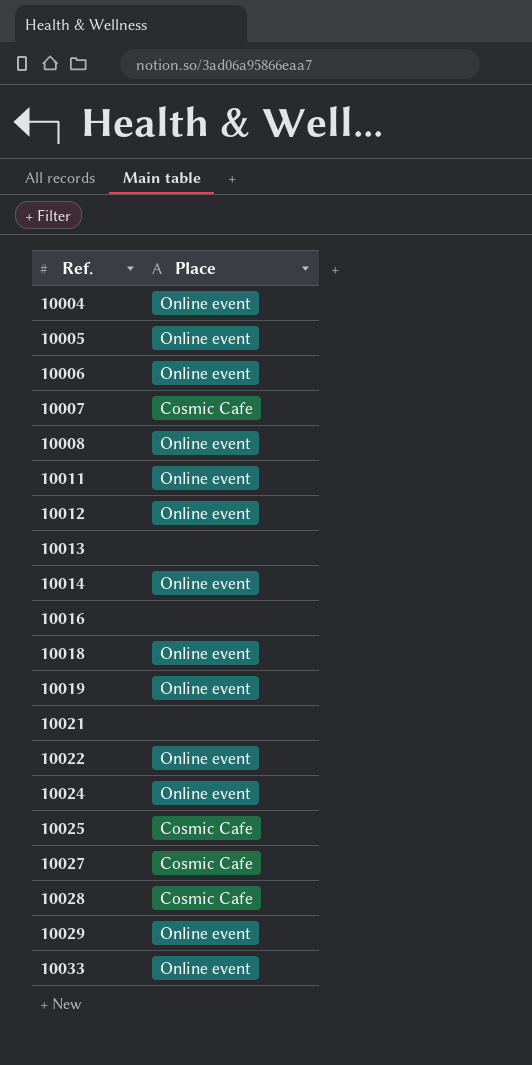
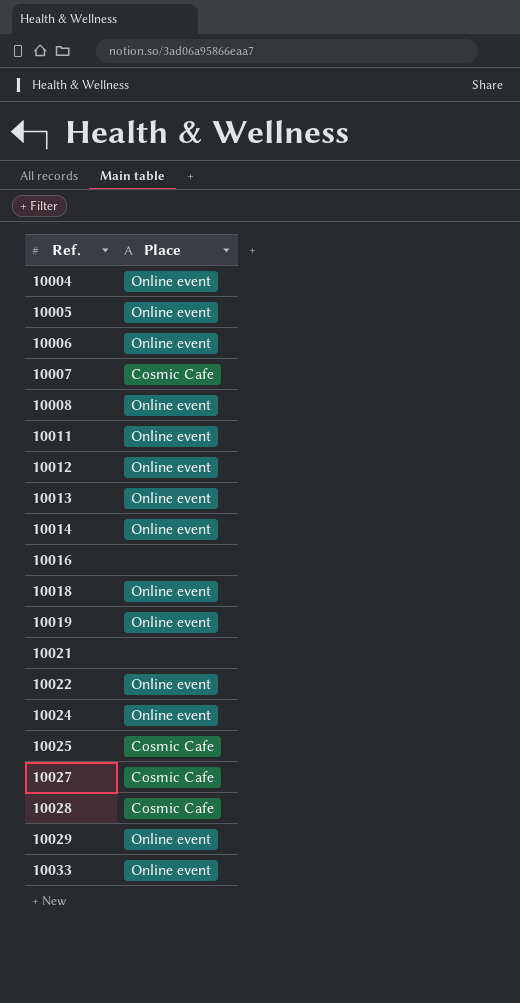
10013 | Place: none -> Online event

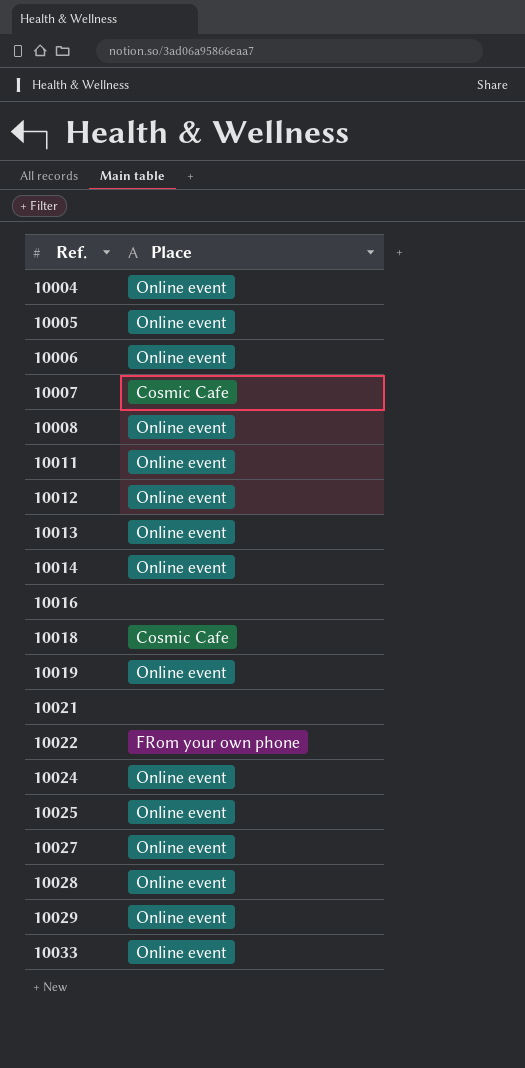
10018 | Place: Online event -> Cosmic Cafe
10022 | Place: Online event -> FRom your own phone
10025 | Place: Cosmic Cafe -> Online event
10027 | Place: Cosmic Cafe -> Online event
10028 | Place: Cosmic Cafe -> Online event

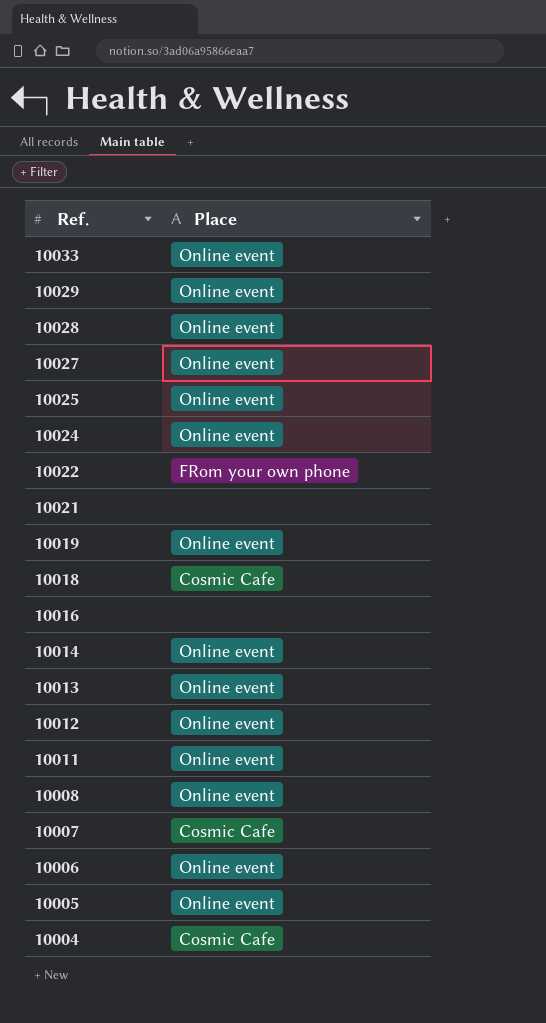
row order: Ref. ascending -> Ref. descending
10004 | Place: Online event -> Cosmic Cafe

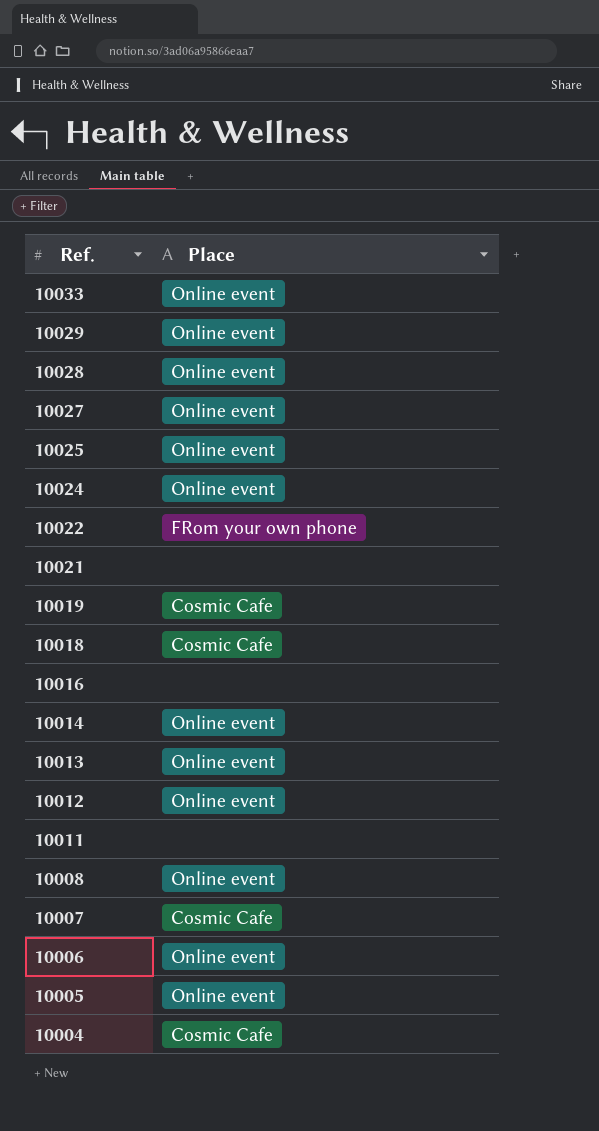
10019 | Place: Online event -> Cosmic Cafe
10011 | Place: Online event -> none

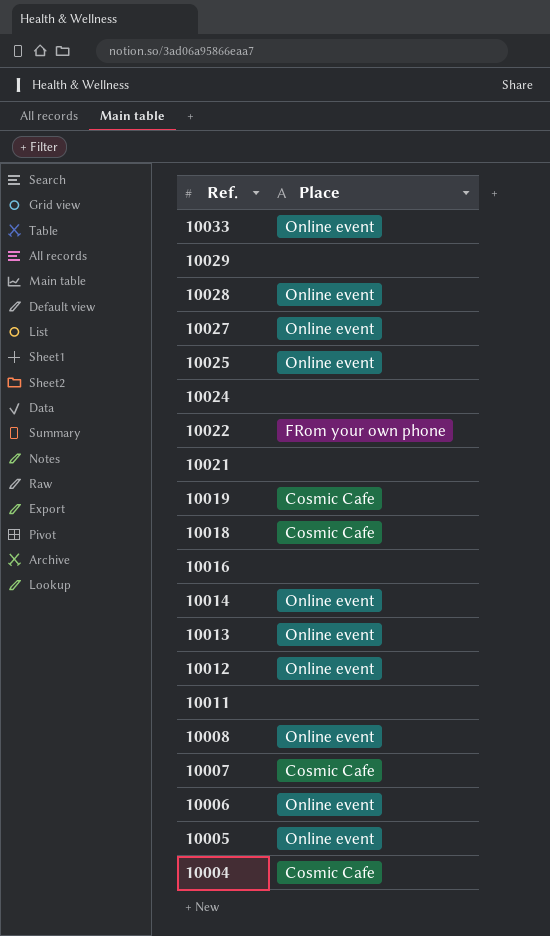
10029 | Place: Online event -> none
10024 | Place: Online event -> none

